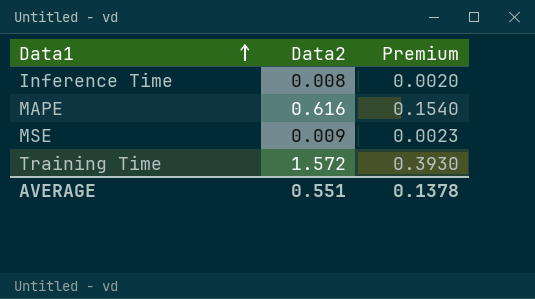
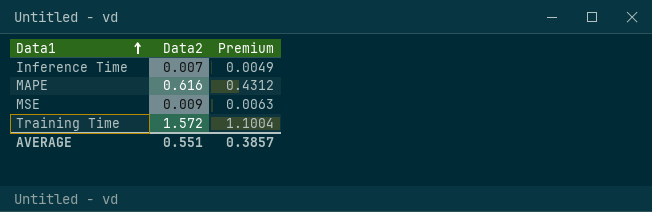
column Premium | formula: [Data2] * 0.25 -> [Data2] * 0.7
Inference Time | Data2: 0.008 -> 0.007
AVERAGE | Premium: 0.1378 -> 0.3857

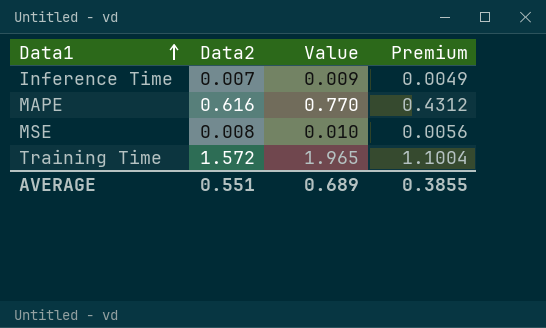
column Value | formula: none -> [Data2] * 1.25
MSE | Data2: 0.009 -> 0.008
MSE | Premium: 0.0063 -> 0.0056
AVERAGE | Premium: 0.3857 -> 0.3855

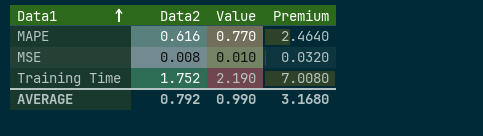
column Premium | formula: [Data2] * 0.7 -> [Data2] * 4
row Inference Time: 0.007 | 0.009 | 0.0049 -> none
Training Time | Data2: 1.572 -> 1.752
Training Time | Value: 1.965 -> 2.190
AVERAGE | Data2: 0.551 -> 0.792
AVERAGE | Value: 0.689 -> 0.990
AVERAGE | Premium: 0.3855 -> 3.1680

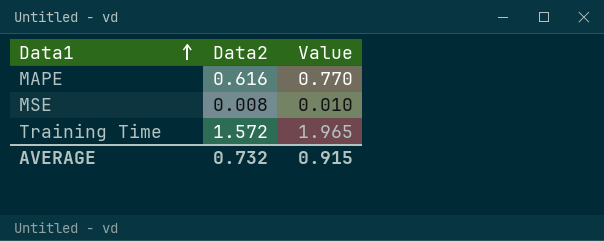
column Premium | formula: [Data2] * 4 -> none
Training Time | Data2: 1.752 -> 1.572
Training Time | Value: 2.190 -> 1.965
AVERAGE | Data2: 0.792 -> 0.732
AVERAGE | Value: 0.990 -> 0.915

